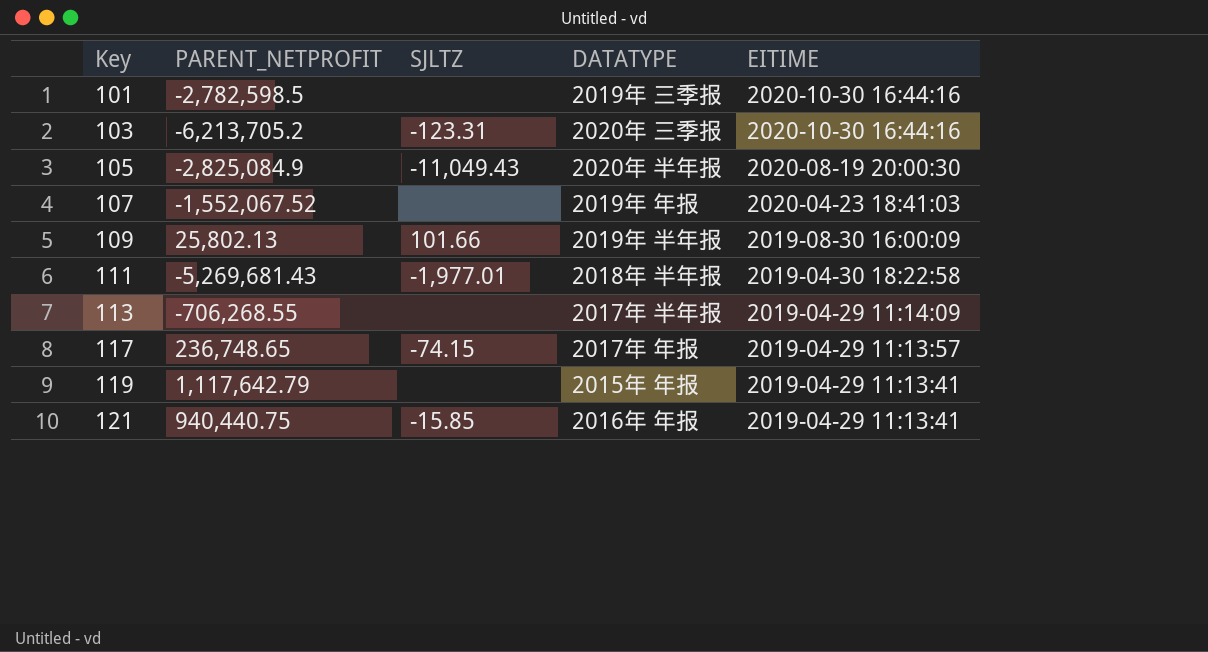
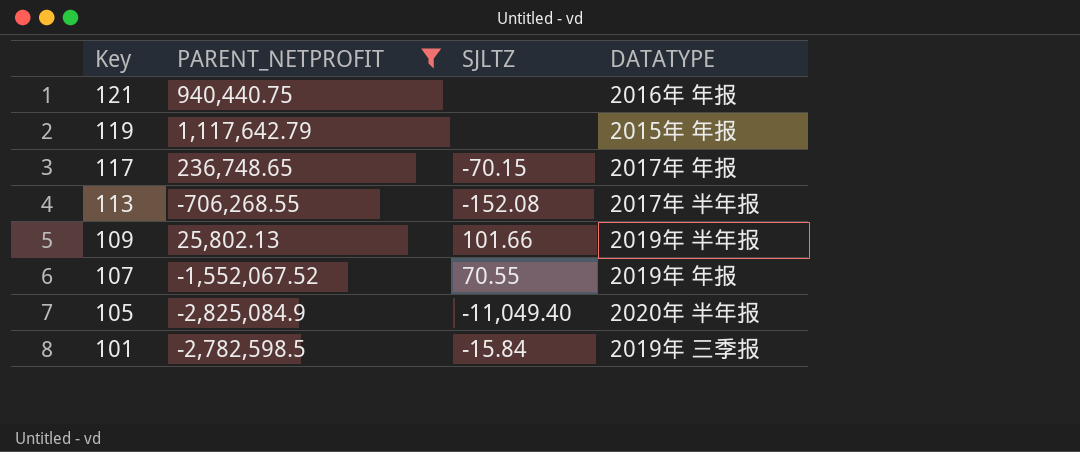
filter: none -> PARENT_NETPROFIT >= -2,825,084.9
row order: Key ascending -> Key descending
column EITIME | position: 5 -> none
121 | SJLTZ: -15.85 -> none
117 | SJLTZ: -74.15 -> -70.15
113 | SJLTZ: none -> -152.08
107 | SJLTZ: none -> 70.55
105 | SJLTZ: -11,049.43 -> -11,049.40
101 | SJLTZ: none -> -15.84

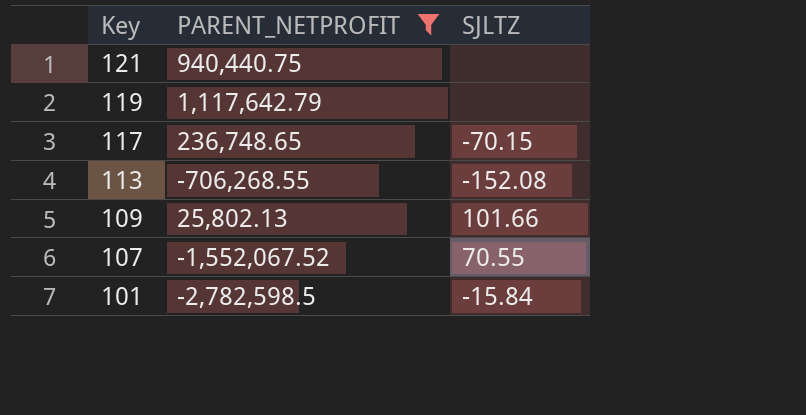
column DATATYPE | position: 4 -> none
row 105: -2,825,084.9 | -11,049.40 | 2020年 半年报 -> none

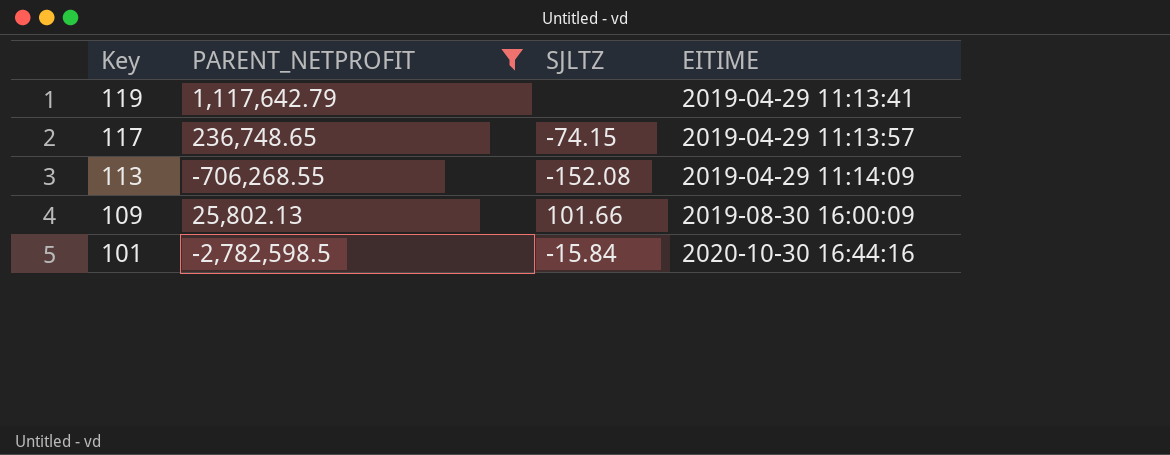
column EITIME | position: none -> 4
row 121: 940,440.75 | none -> none
row 107: -1,552,067.52 | 70.55 -> none
117 | SJLTZ: -70.15 -> -74.15

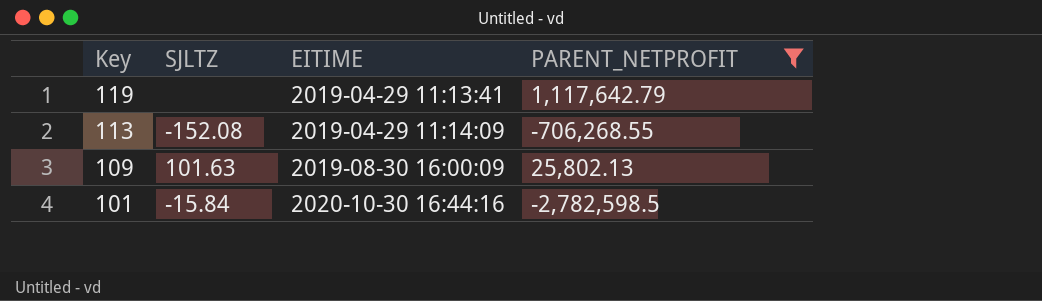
column PARENT_NETPROFIT | position: 2 -> 4
row 117: 236,748.65 | -74.15 | 2019-04-29 11:13:57 -> none
109 | SJLTZ: 101.66 -> 101.63

